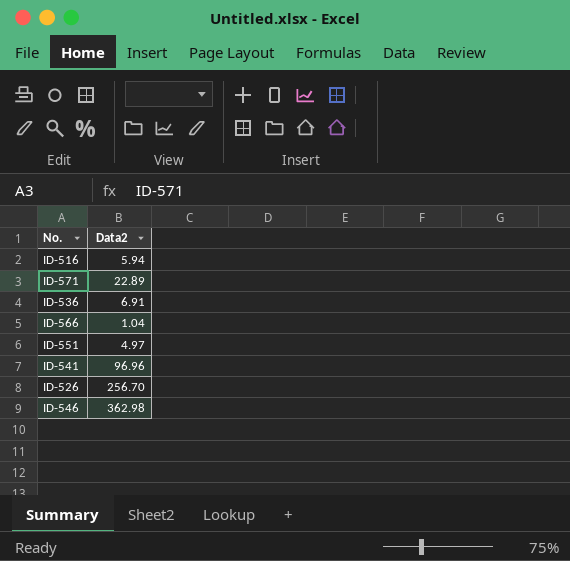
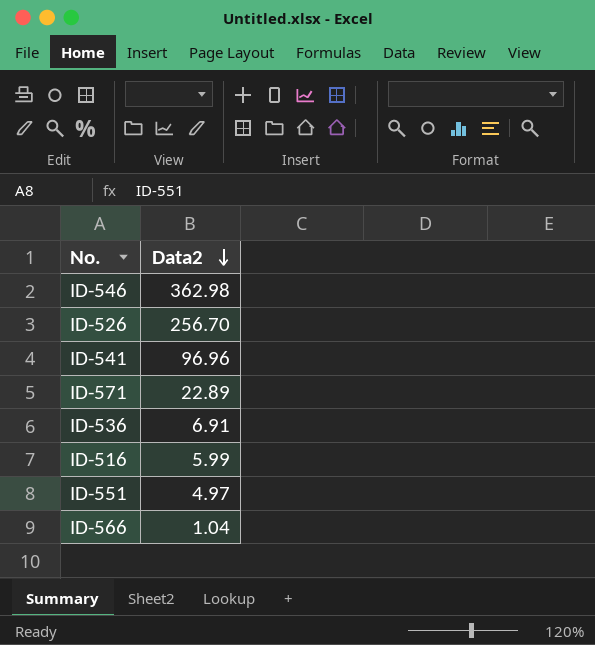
row order: none -> Data2 descending
ID-516 | Data2: 5.94 -> 5.99

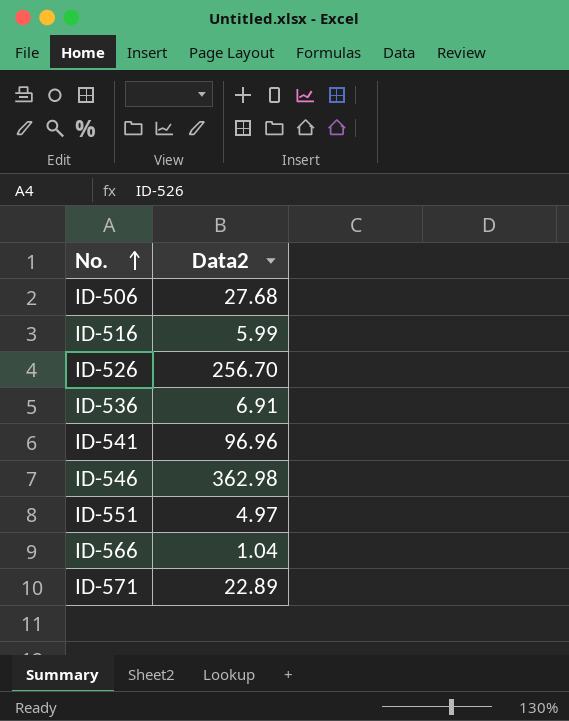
row order: Data2 descending -> No. ascending
row ID-506: none -> 27.68

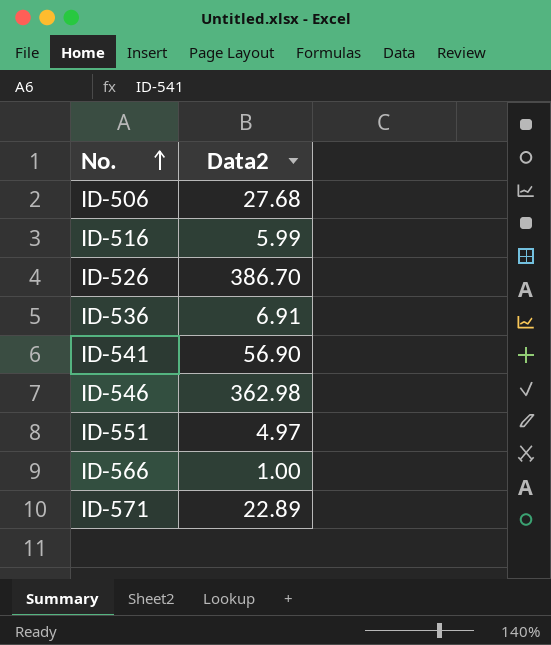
ID-526 | Data2: 256.70 -> 386.70
ID-541 | Data2: 96.96 -> 56.90
ID-566 | Data2: 1.04 -> 1.00

